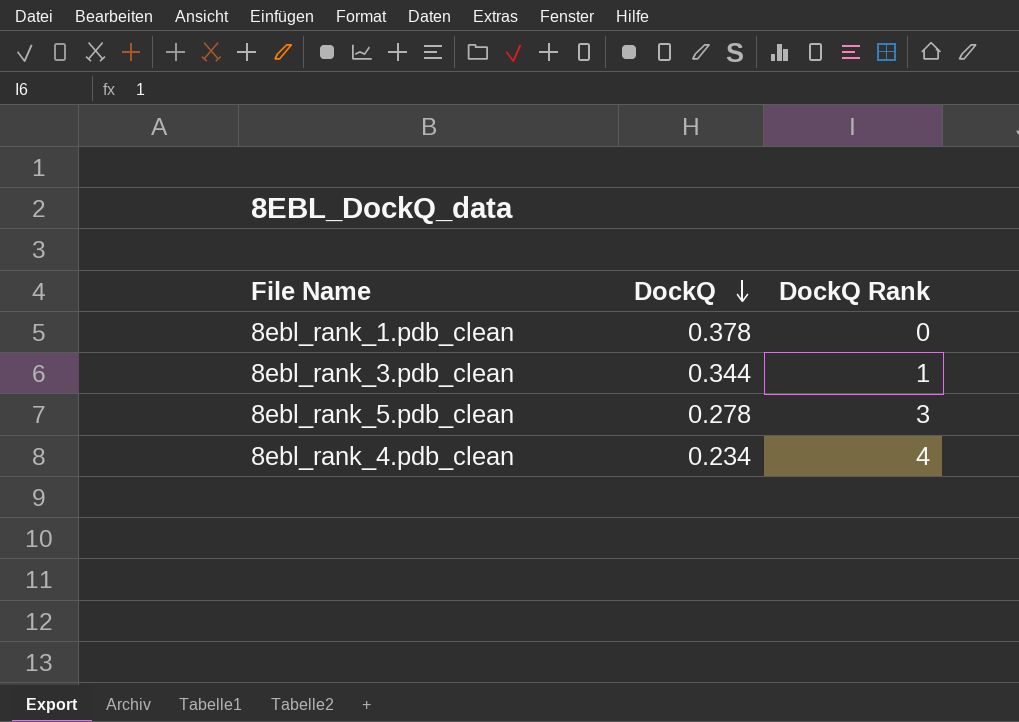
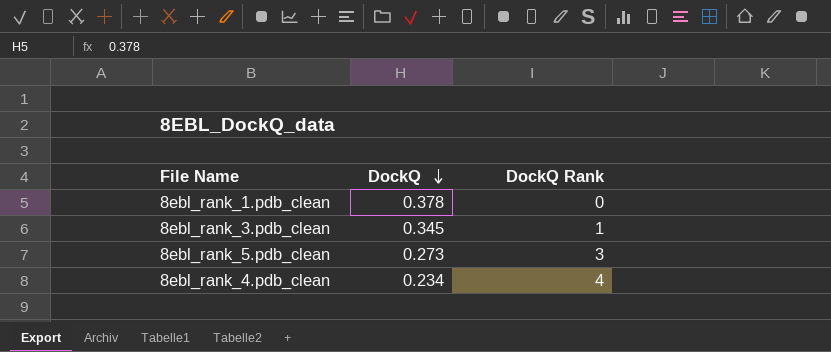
8ebl_rank_3.pdb_clean | DockQ: 0.344 -> 0.345
8ebl_rank_5.pdb_clean | DockQ: 0.278 -> 0.273

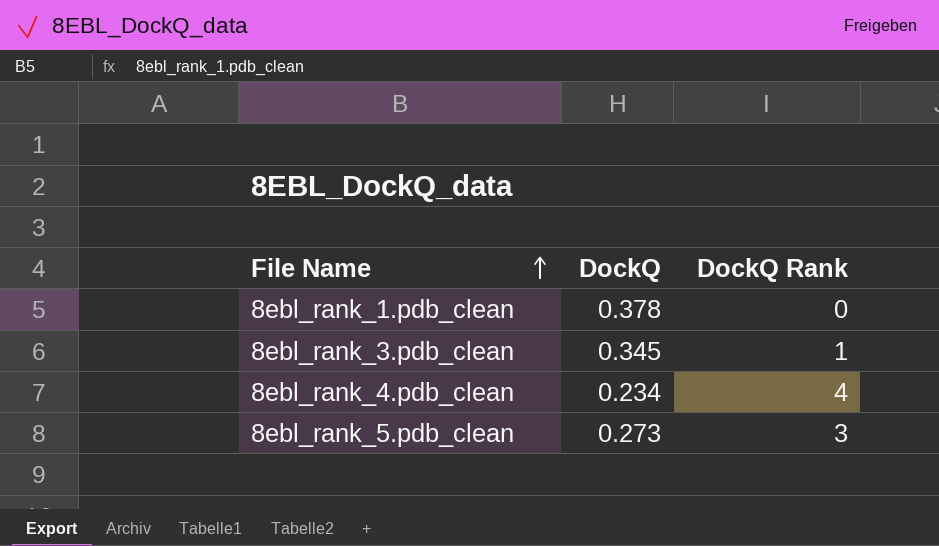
row order: DockQ descending -> File Name ascending

